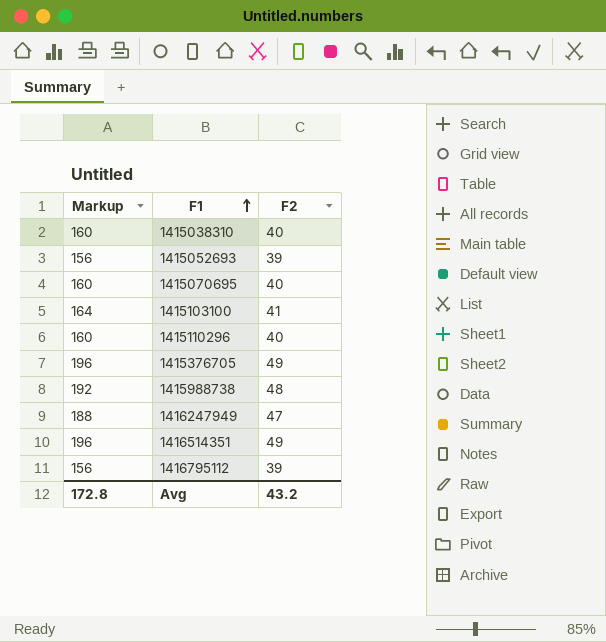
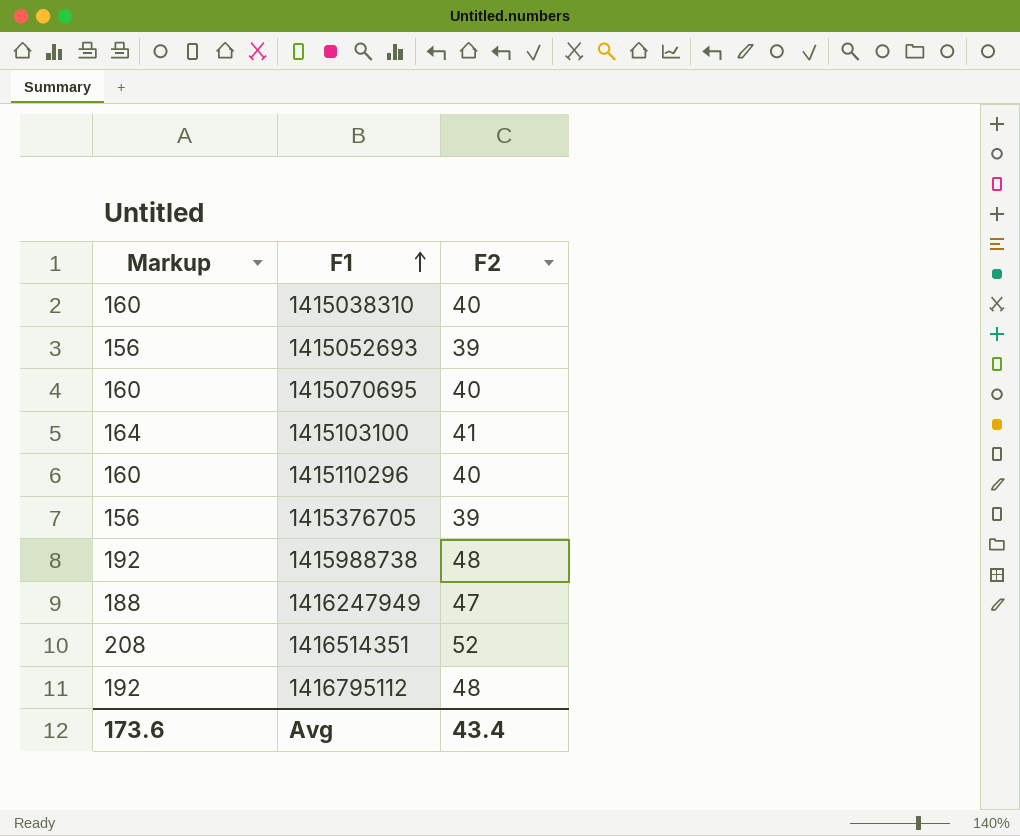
1415376705 | Markup: 196 -> 156
1415376705 | F2: 49 -> 39
1416514351 | Markup: 196 -> 208
1416514351 | F2: 49 -> 52
1416795112 | Markup: 156 -> 192
1416795112 | F2: 39 -> 48
Avg | Markup: 172.8 -> 173.6
Avg | F2: 43.2 -> 43.4

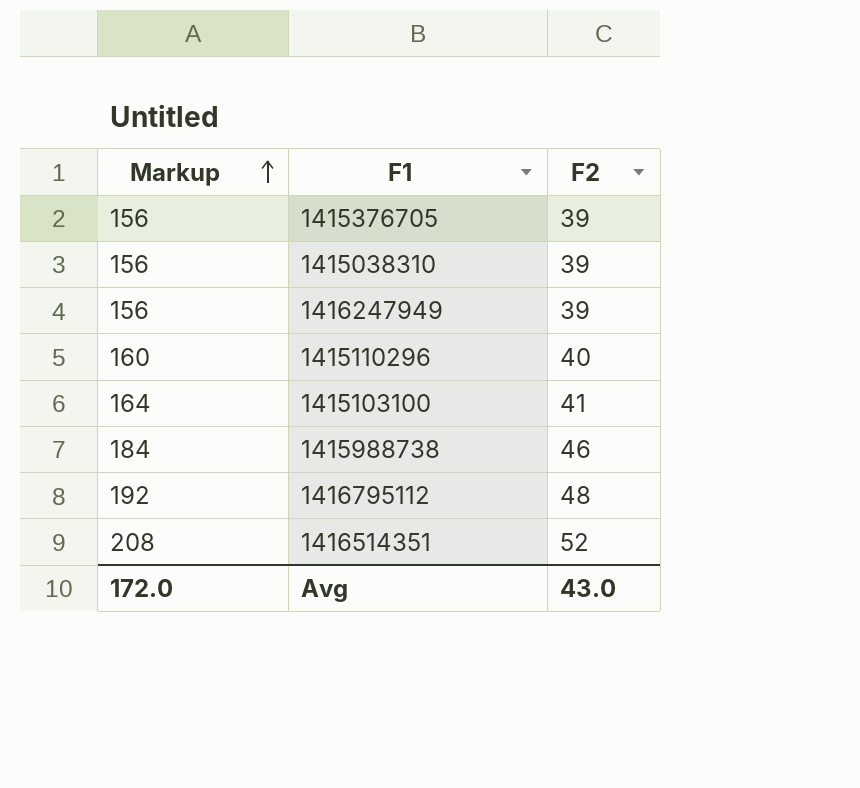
row order: F1 ascending -> Markup ascending
row 1415052693: 156 | 39 -> none
row 1415070695: 160 | 40 -> none
1415038310 | Markup: 160 -> 156
1415038310 | F2: 40 -> 39
1416247949 | Markup: 188 -> 156
1416247949 | F2: 47 -> 39
1415988738 | Markup: 192 -> 184
1415988738 | F2: 48 -> 46
Avg | Markup: 173.6 -> 172.0
Avg | F2: 43.4 -> 43.0

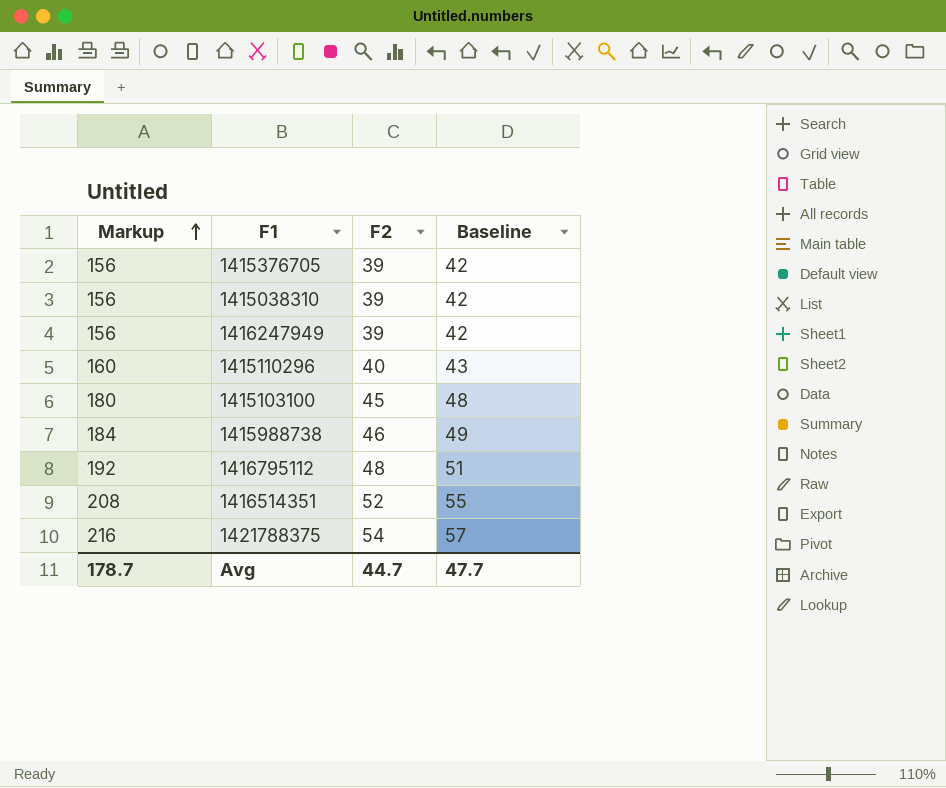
column Baseline | formula: none -> [F2] + 3
1415103100 | Markup: 164 -> 180
1415103100 | F2: 41 -> 45
row 1421788375: none -> 216 | 54 | 57
Avg | Markup: 172.0 -> 178.7
Avg | F2: 43.0 -> 44.7

